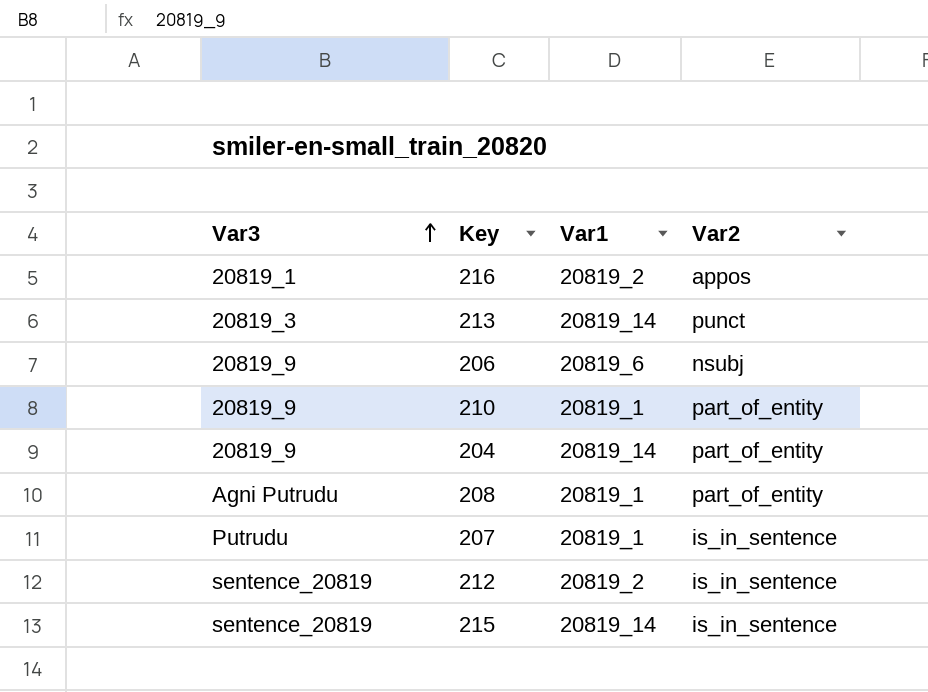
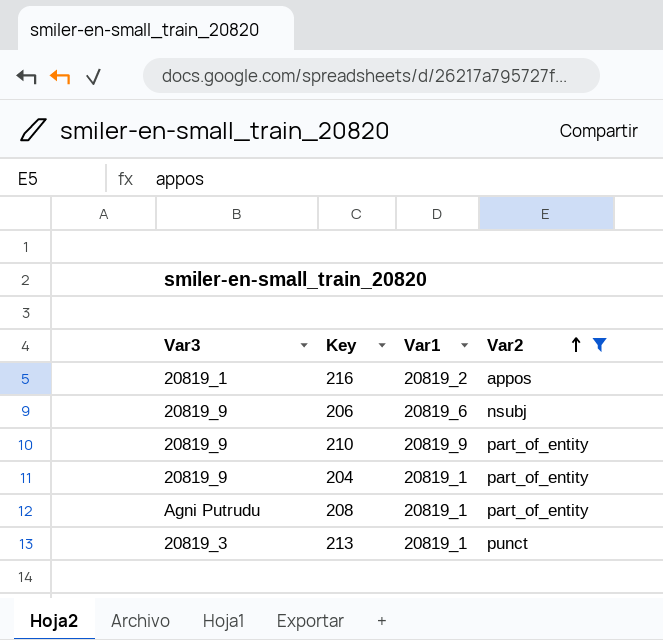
filter: none -> Var2 != is_in_sentence
row order: Var3 ascending -> Var2 ascending
210 | Var1: 20819_1 -> 20819_9
204 | Var1: 20819_14 -> 20819_1
213 | Var1: 20819_14 -> 20819_1

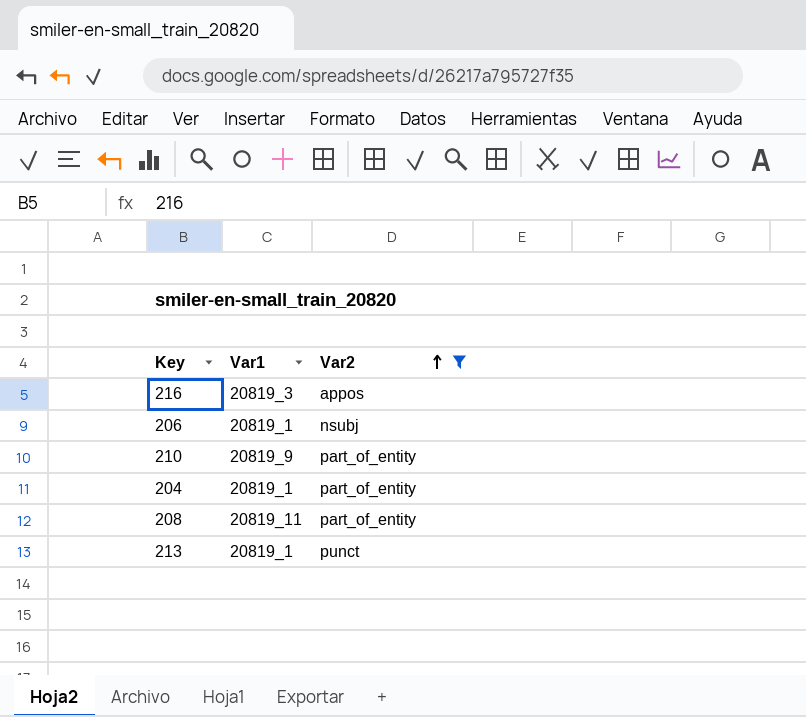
column Var3 | position: 1 -> none
216 | Var1: 20819_2 -> 20819_3
206 | Var1: 20819_6 -> 20819_1
208 | Var1: 20819_1 -> 20819_11

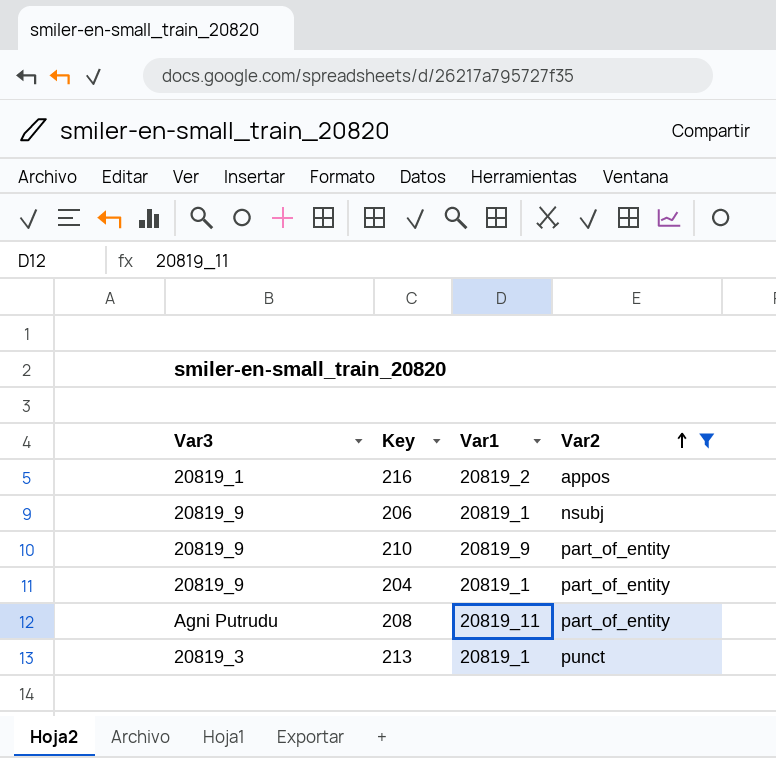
column Var3 | position: none -> 1
216 | Var1: 20819_3 -> 20819_2

